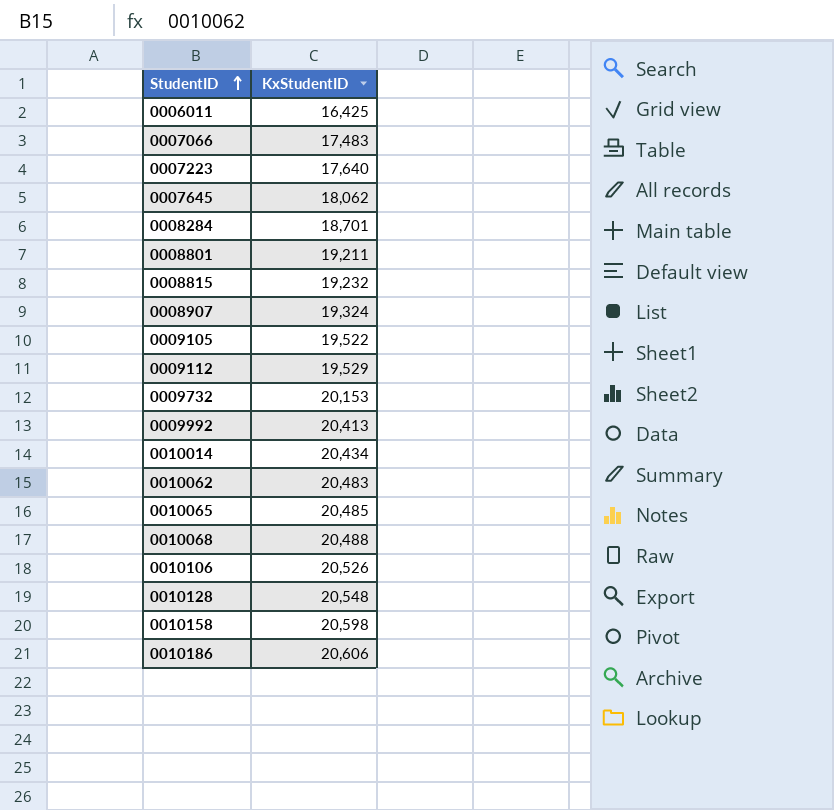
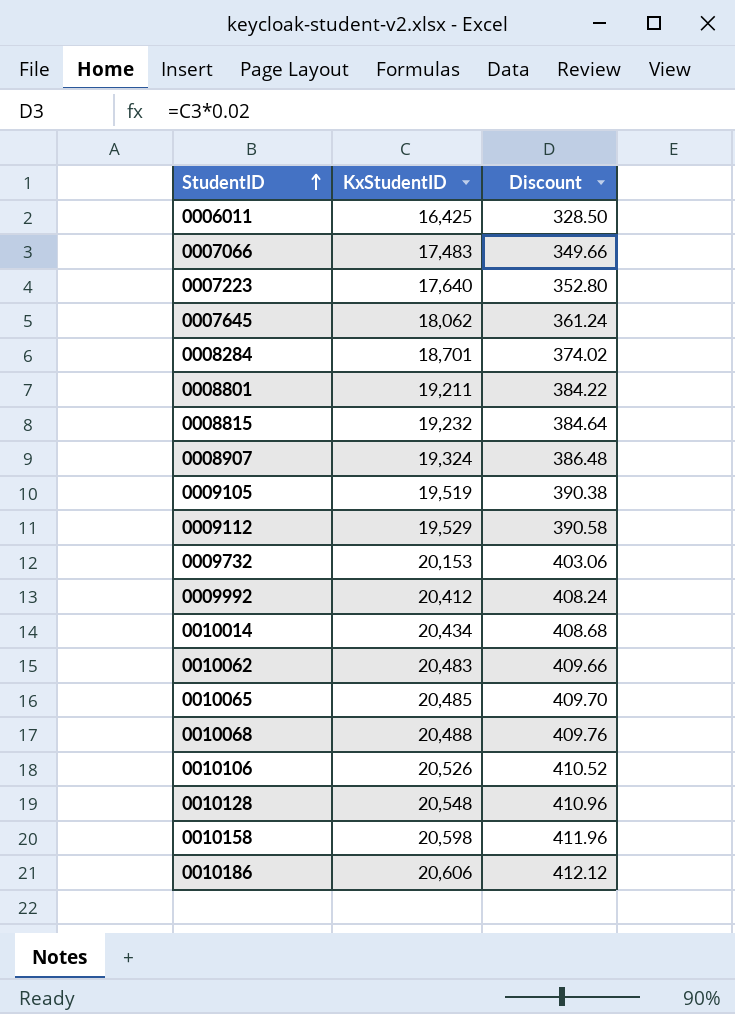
column Discount | formula: none -> [KxStudentID] * 0.02
0009105 | KxStudentID: 19,522 -> 19,519
0009992 | KxStudentID: 20,413 -> 20,412

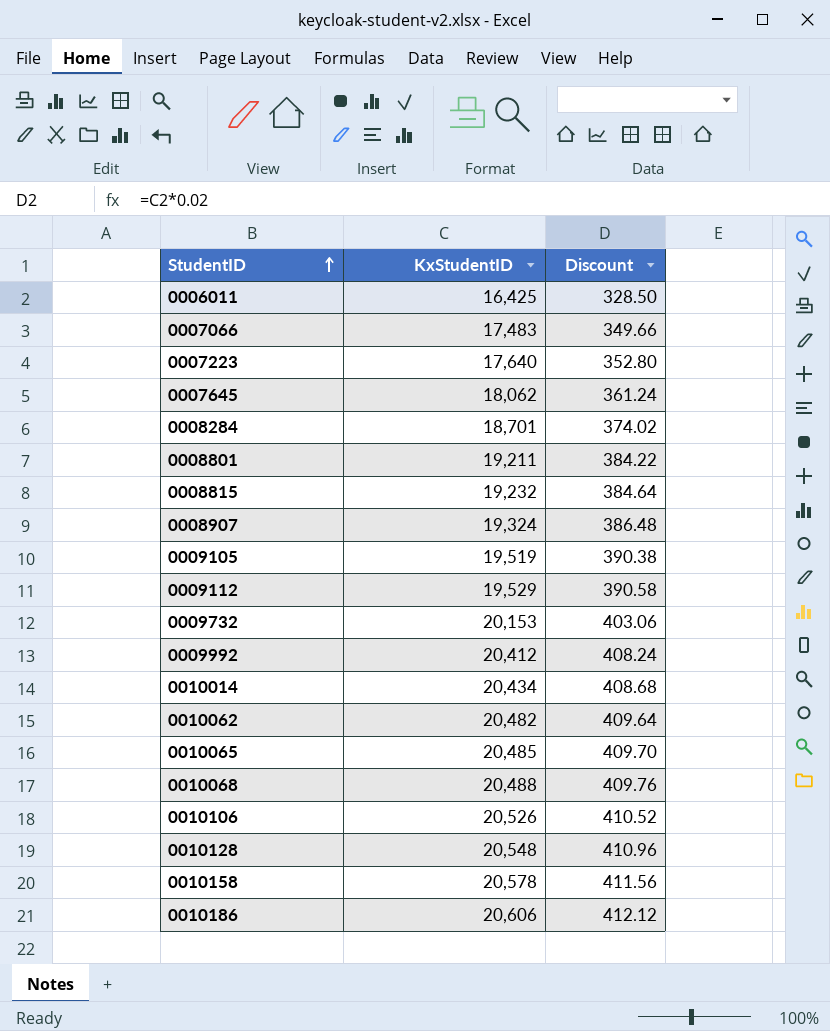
0010062 | KxStudentID: 20,483 -> 20,482
0010062 | Discount: 409.66 -> 409.64
0010158 | KxStudentID: 20,598 -> 20,578
0010158 | Discount: 411.96 -> 411.56

